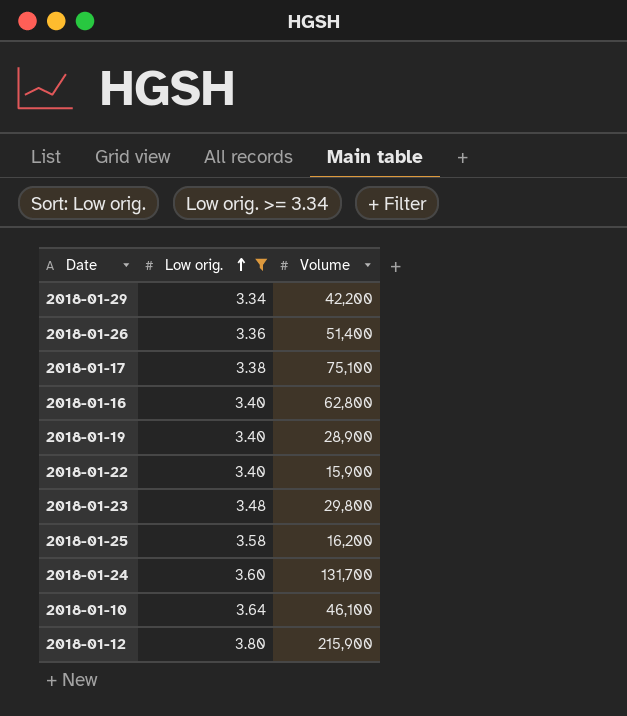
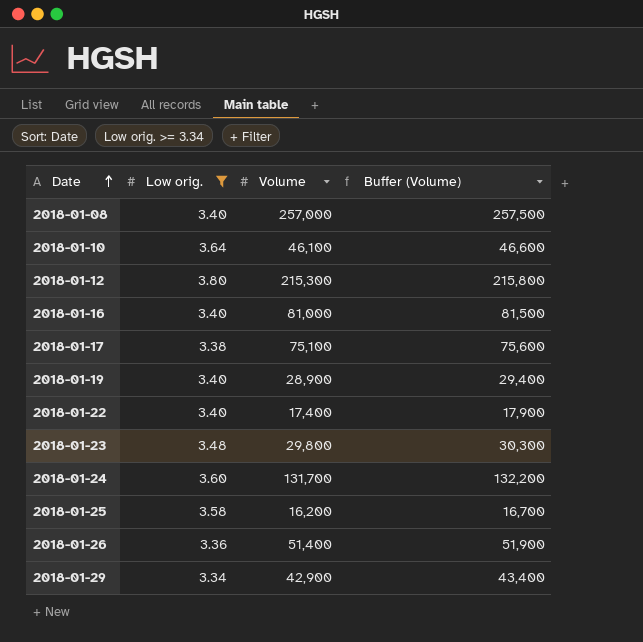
row order: Low orig. ascending -> Date ascending
column Buffer (Volume) | formula: none -> [Volume] + 500
row 2018-01-08: none -> 3.40 | 257,000 | 257,500
2018-01-12 | Volume: 215,900 -> 215,300
2018-01-16 | Volume: 62,800 -> 81,000
2018-01-22 | Volume: 15,900 -> 17,400
2018-01-29 | Volume: 42,200 -> 42,900

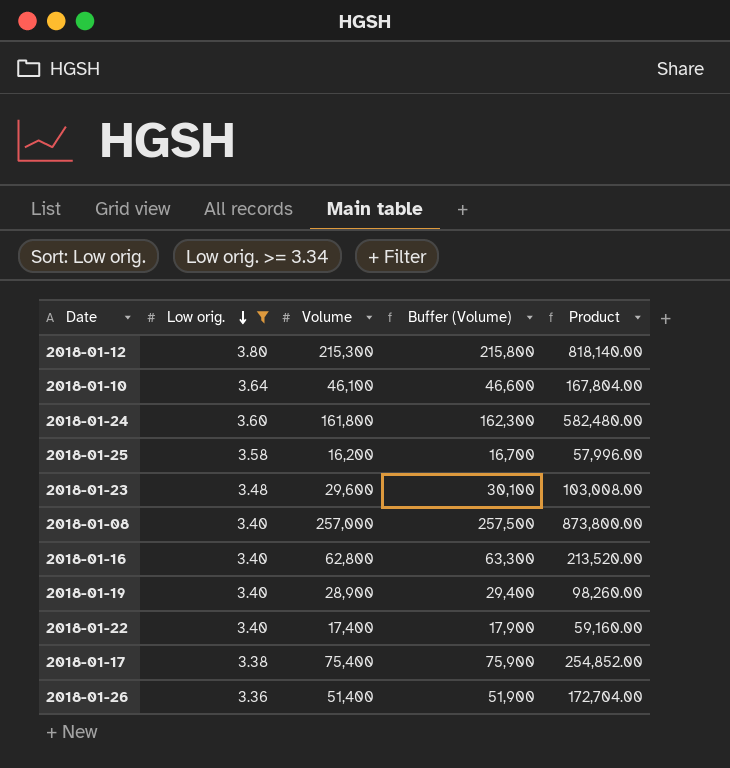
row order: Date ascending -> Low orig. descending
column Product | formula: none -> [Low orig.] * [Volume]
row 2018-01-29: 3.34 | 42,900 | 43,400 -> none
2018-01-24 | Volume: 131,700 -> 161,800
2018-01-24 | Buffer (Volume): 132,200 -> 162,300
2018-01-23 | Volume: 29,800 -> 29,600
2018-01-23 | Buffer (Volume): 30,300 -> 30,100
2018-01-16 | Volume: 81,000 -> 62,800
2018-01-16 | Buffer (Volume): 81,500 -> 63,300
2018-01-17 | Volume: 75,100 -> 75,400
2018-01-17 | Buffer (Volume): 75,600 -> 75,900

